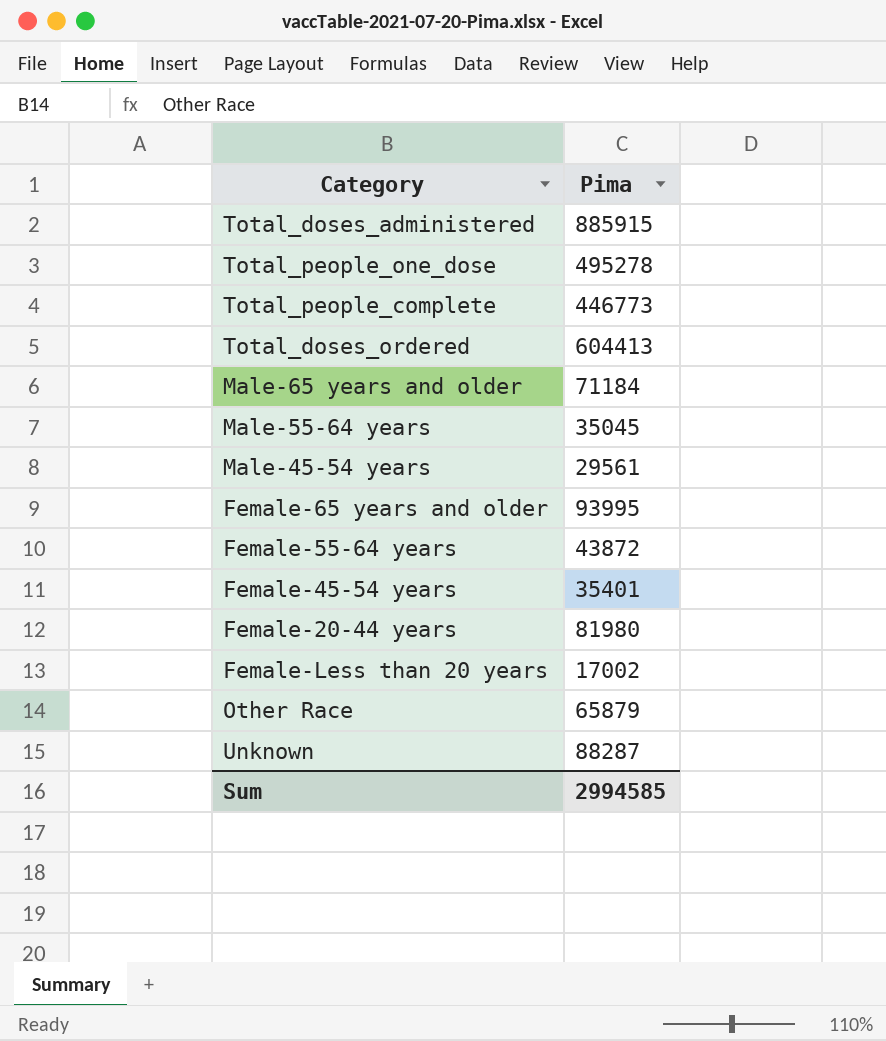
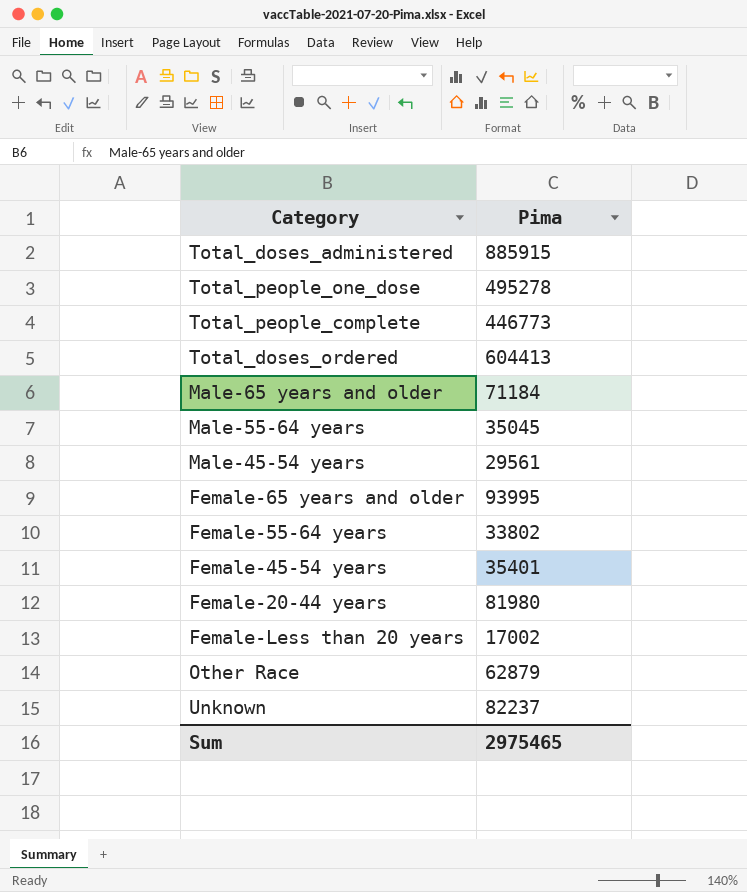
Female-55-64 years | Pima: 43872 -> 33802
Other Race | Pima: 65879 -> 62879
Unknown | Pima: 88287 -> 82237
Sum | Pima: 2994585 -> 2975465

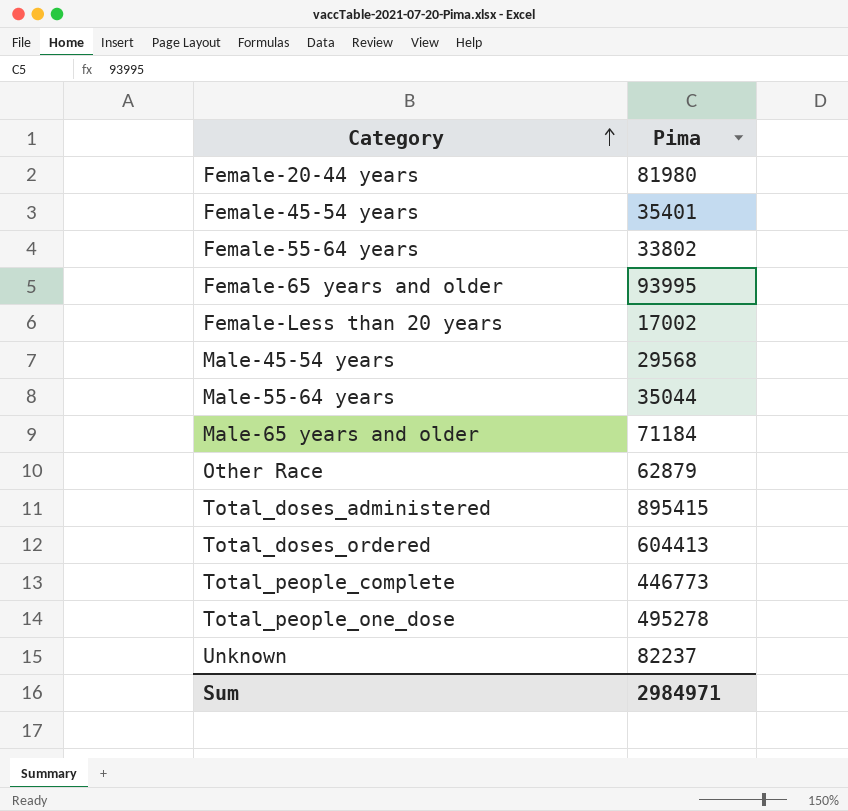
row order: none -> Category ascending
Male-45-54 years | Pima: 29561 -> 29568
Male-55-64 years | Pima: 35045 -> 35044
Total_doses_administered | Pima: 885915 -> 895415
Sum | Pima: 2975465 -> 2984971

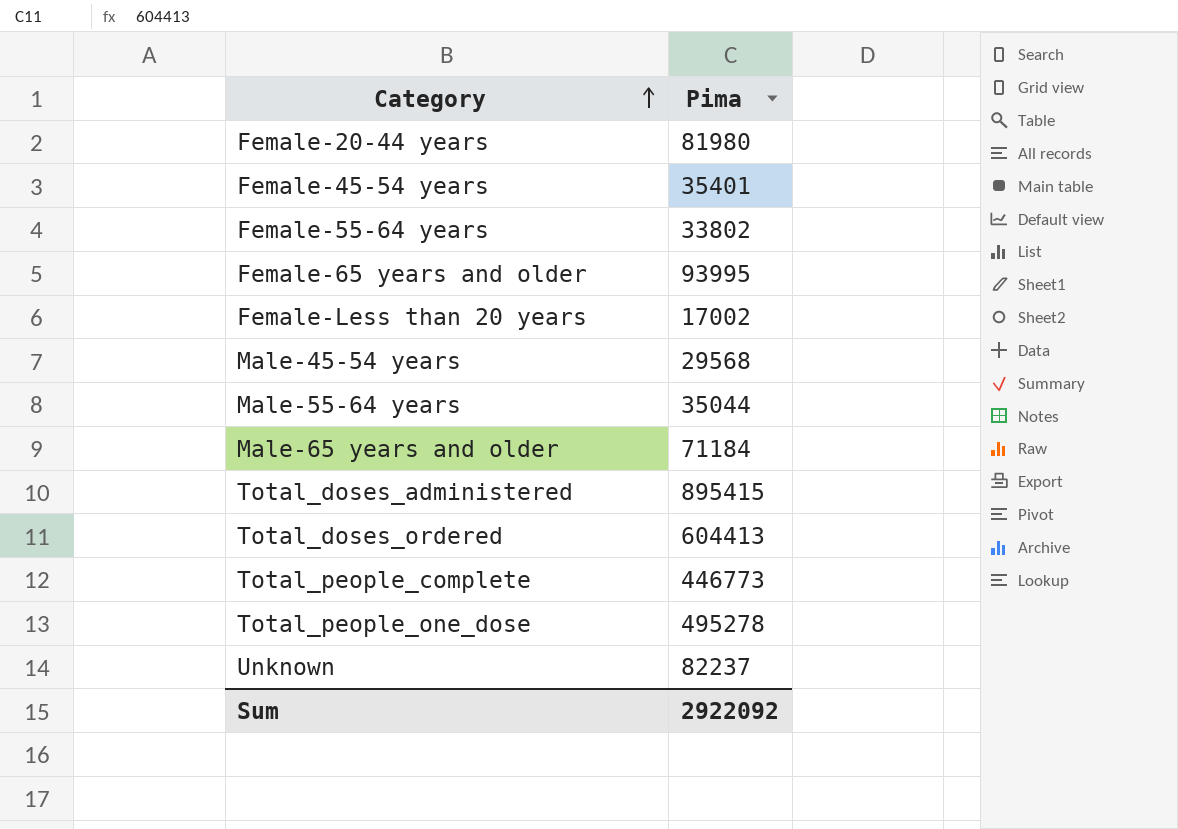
row Other Race: 62879 -> none
Sum | Pima: 2984971 -> 2922092

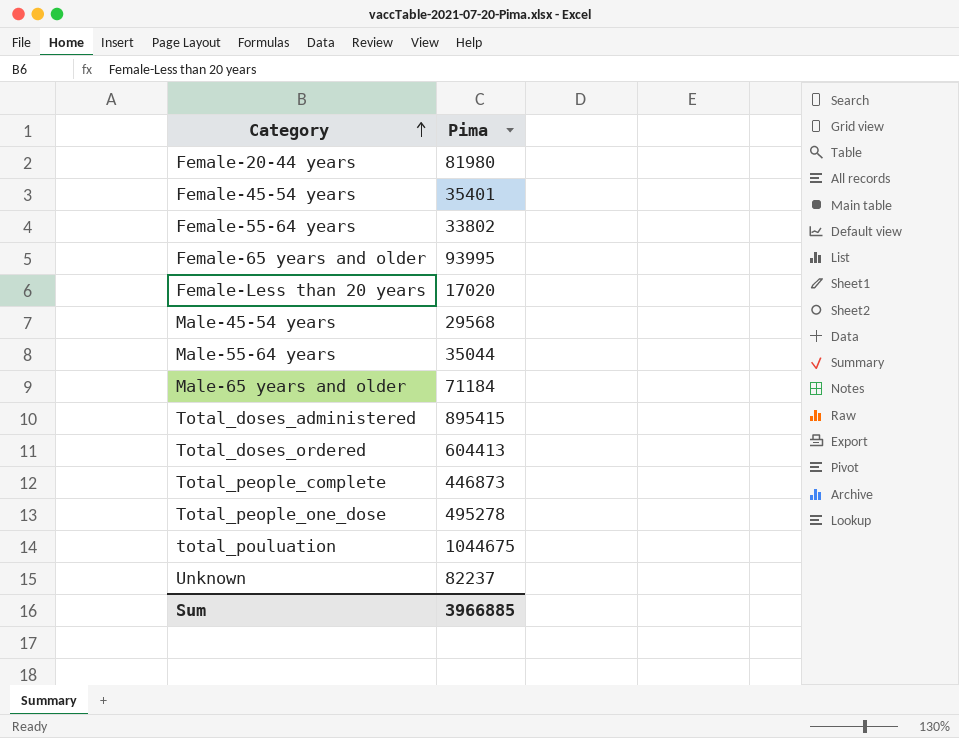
Female-Less than 20 years | Pima: 17002 -> 17020
Total_people_complete | Pima: 446773 -> 446873
row total_pouluation: none -> 1044675
Sum | Pima: 2922092 -> 3966885

